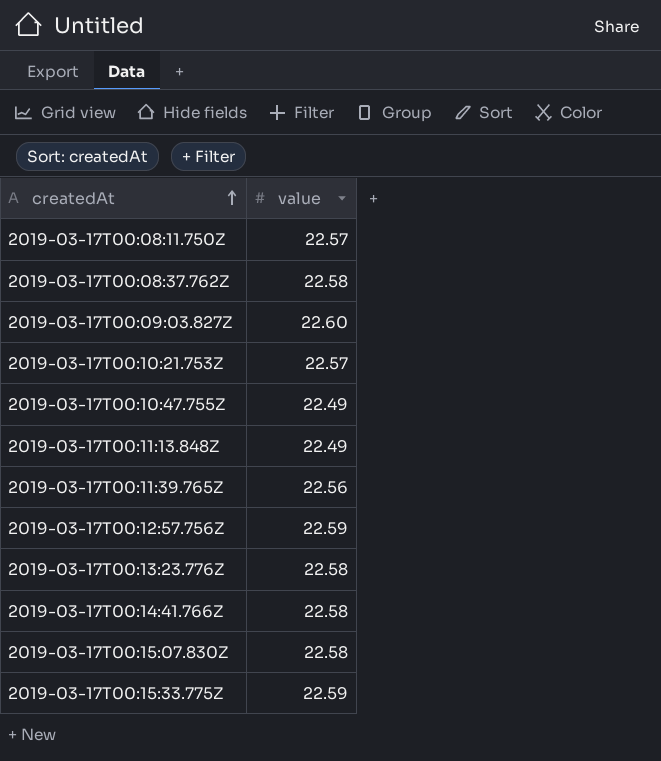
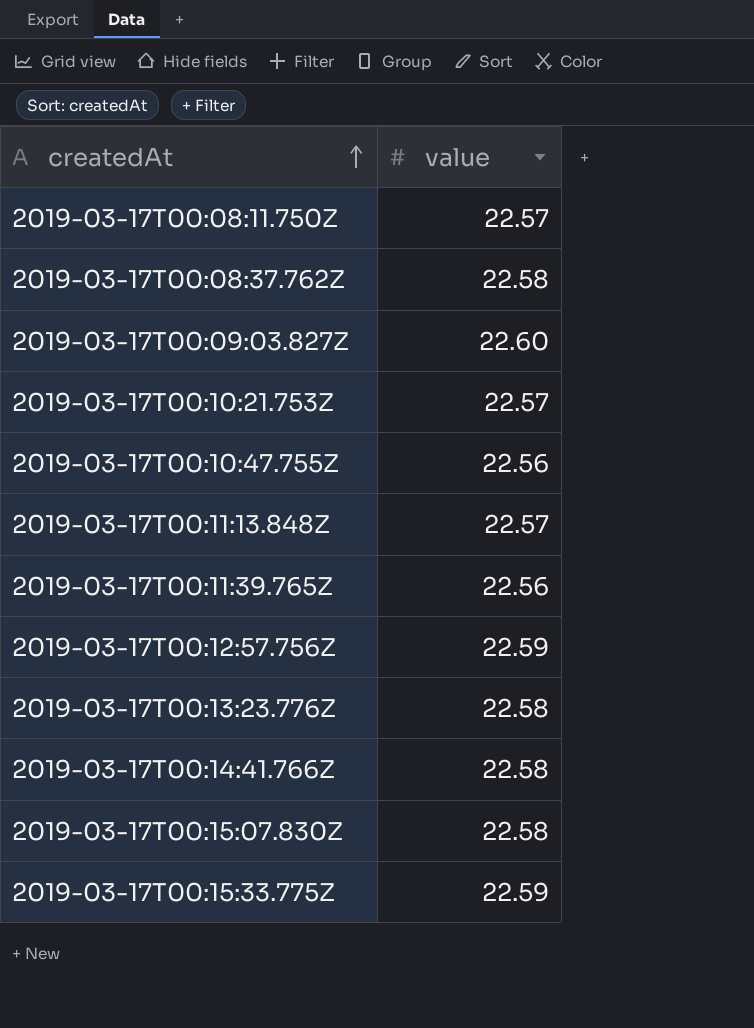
2019-03-17T00:10:47.755Z | value: 22.49 -> 22.56
2019-03-17T00:11:13.848Z | value: 22.49 -> 22.57

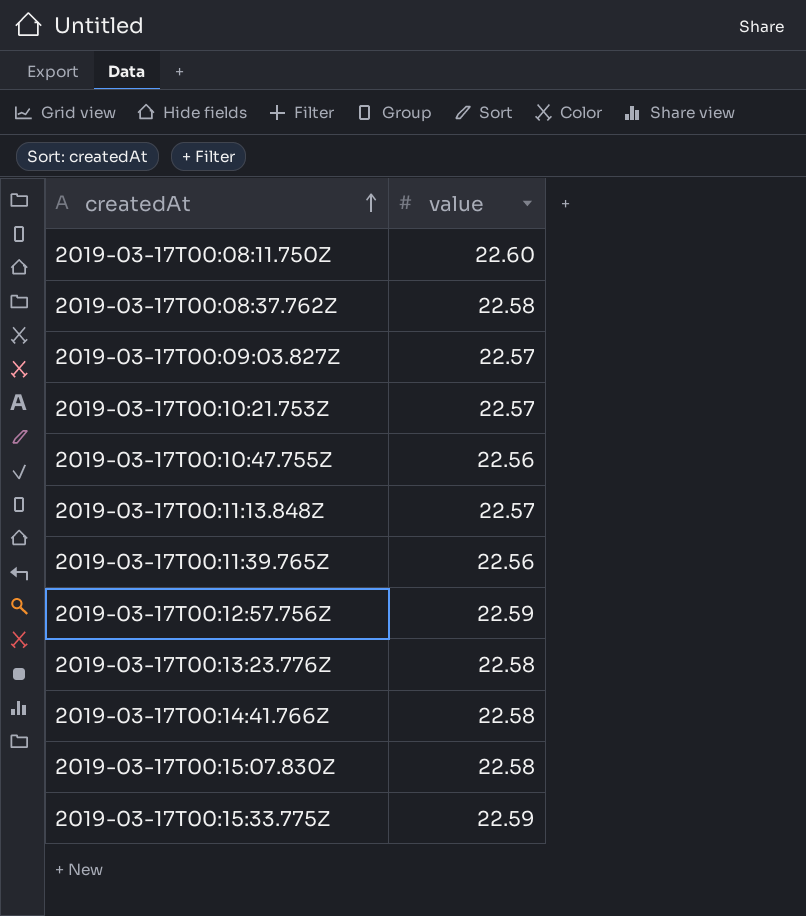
2019-03-17T00:08:11.750Z | value: 22.57 -> 22.60
2019-03-17T00:09:03.827Z | value: 22.60 -> 22.57

